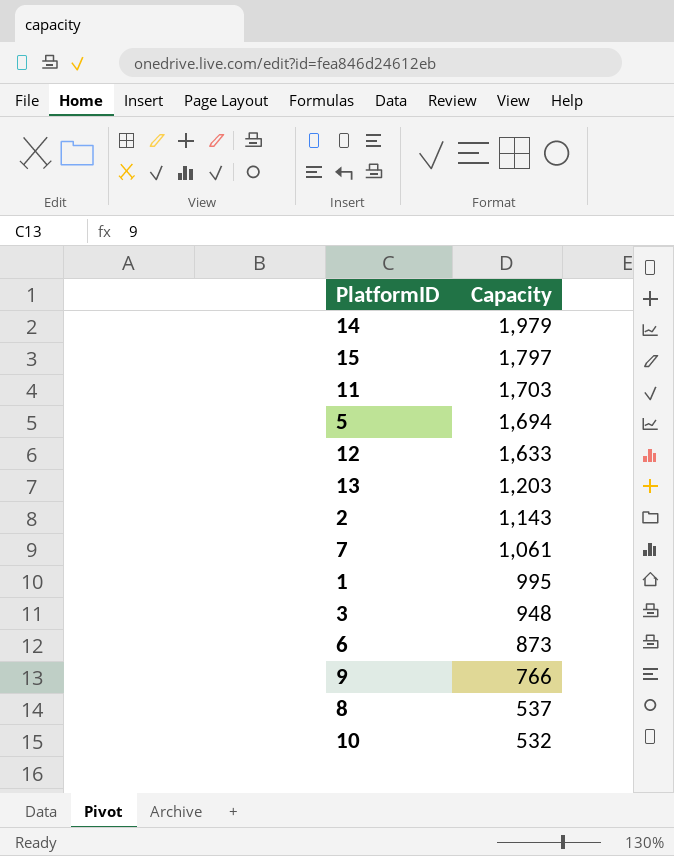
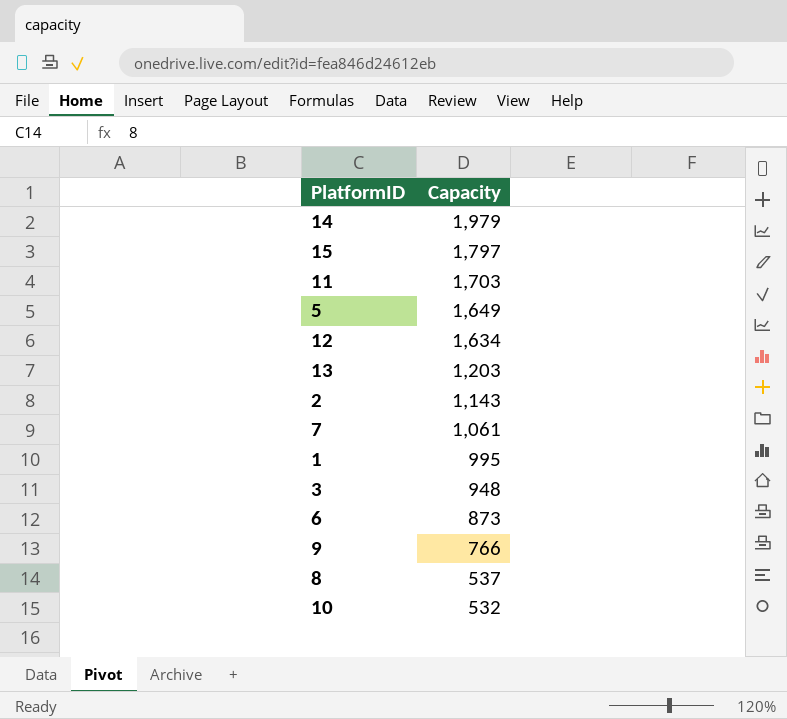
5 | Capacity: 1,694 -> 1,649
12 | Capacity: 1,633 -> 1,634

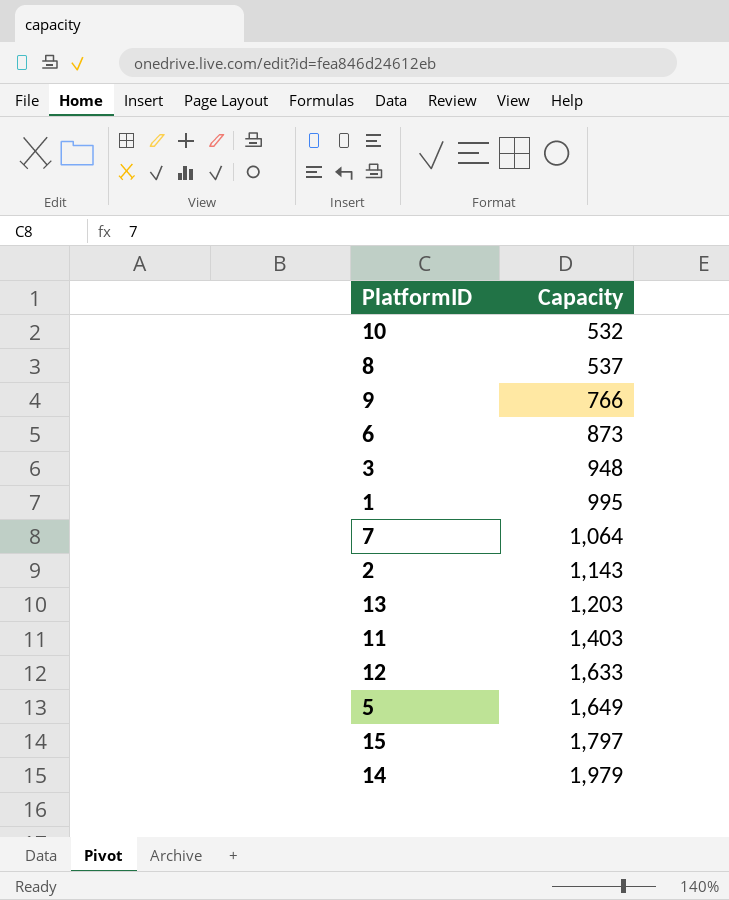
row order: Capacity descending -> Capacity ascending
7 | Capacity: 1,061 -> 1,064
11 | Capacity: 1,703 -> 1,403
12 | Capacity: 1,634 -> 1,633

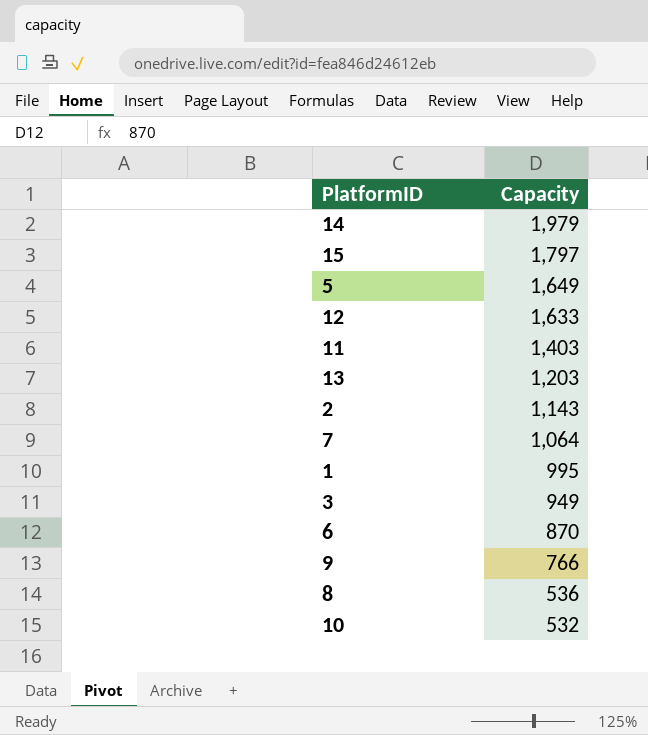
row order: Capacity ascending -> Capacity descending
3 | Capacity: 948 -> 949
6 | Capacity: 873 -> 870
8 | Capacity: 537 -> 536

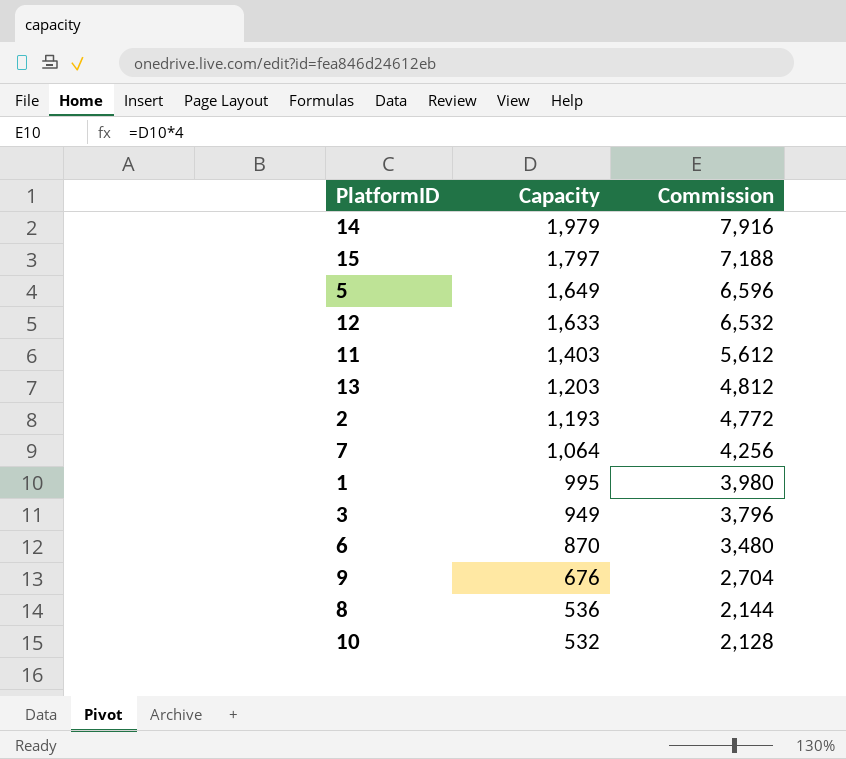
column Commission | formula: none -> [Capacity] * 4
2 | Capacity: 1,143 -> 1,193
9 | Capacity: 766 -> 676

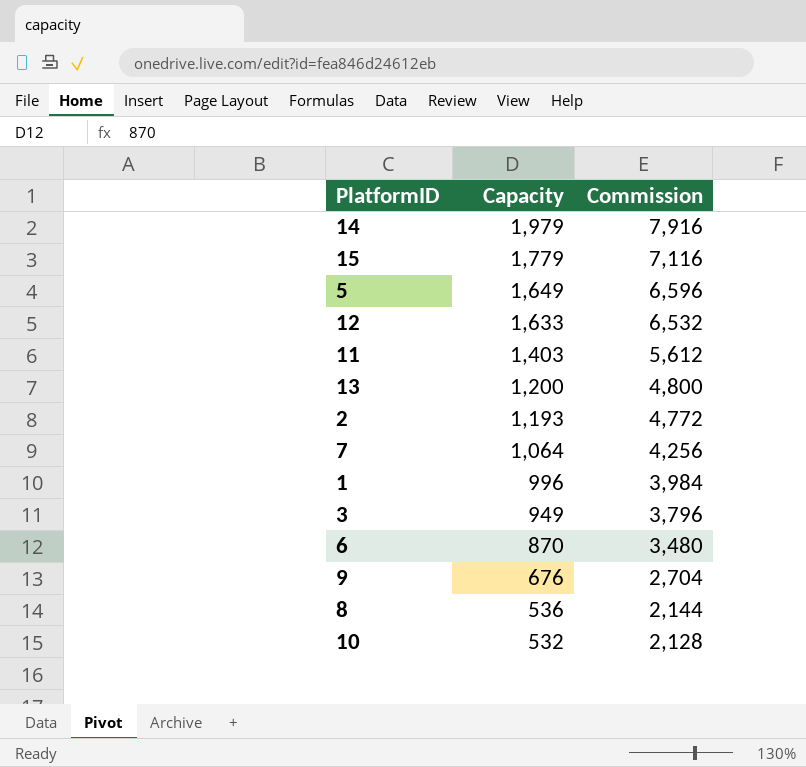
15 | Capacity: 1,797 -> 1,779
15 | Commission: 7,188 -> 7,116
13 | Capacity: 1,203 -> 1,200
13 | Commission: 4,812 -> 4,800
1 | Capacity: 995 -> 996
1 | Commission: 3,980 -> 3,984

